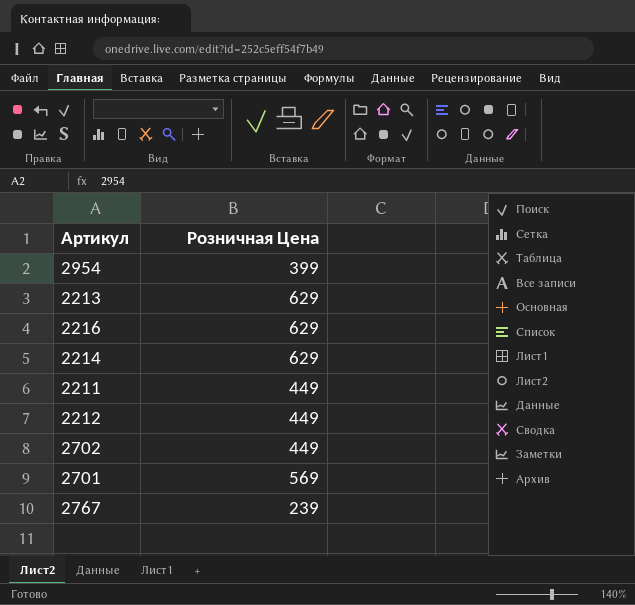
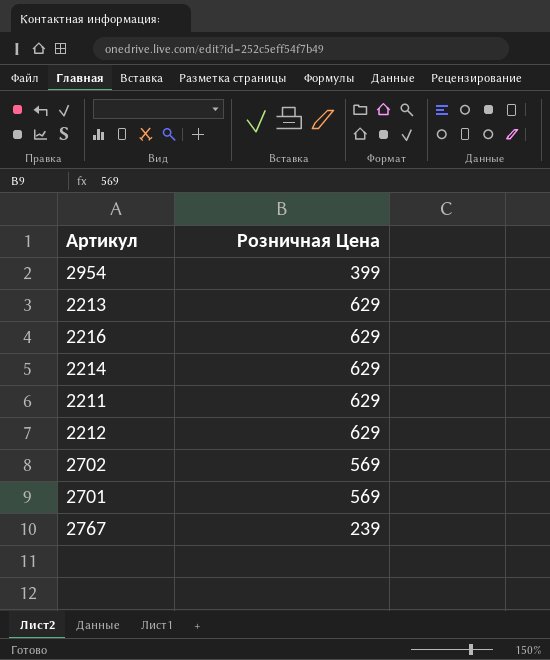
2211 | Розничная Цена: 449 -> 629
2212 | Розничная Цена: 449 -> 629
2702 | Розничная Цена: 449 -> 569

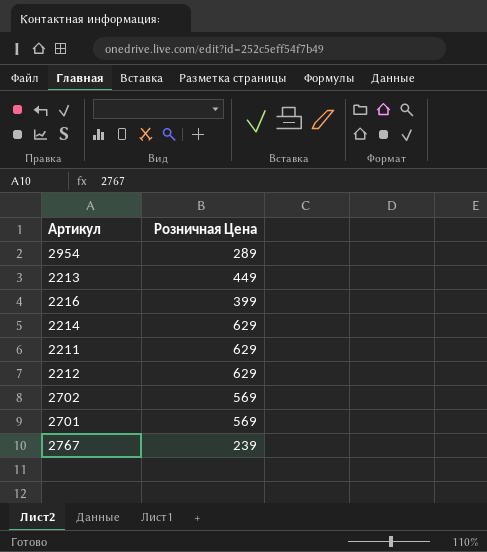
2954 | Розничная Цена: 399 -> 289
2213 | Розничная Цена: 629 -> 449
2216 | Розничная Цена: 629 -> 399

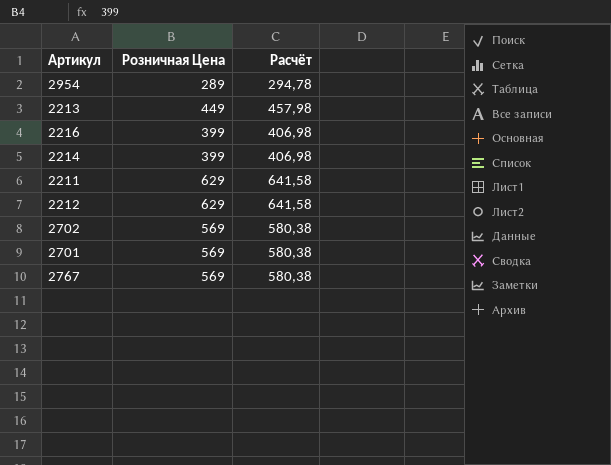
column Расчёт | formula: none -> [Розничная Цена] * 1,02
2214 | Розничная Цена: 629 -> 399
2767 | Розничная Цена: 239 -> 569

